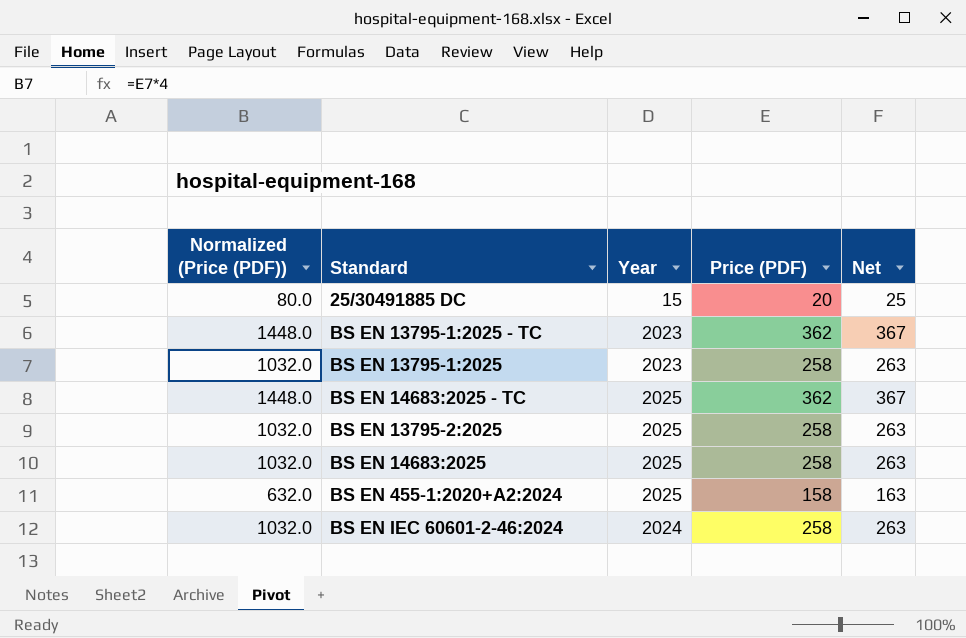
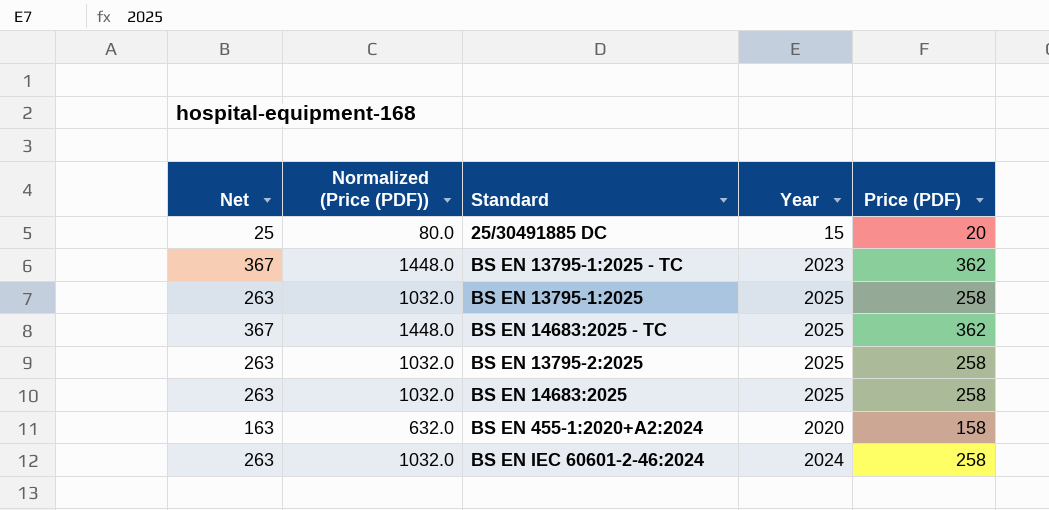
column Net | position: 5 -> 1
BS EN 13795-1:2025 | Year: 2023 -> 2025
BS EN 455-1:2020+A2:2024 | Year: 2025 -> 2020

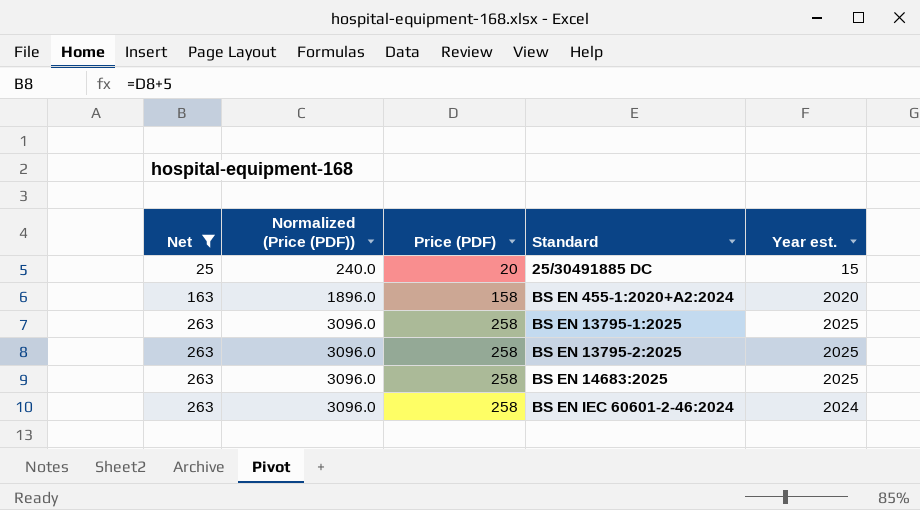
filter: none -> Net != 367
row order: none -> Net ascending
column Normalized (Price (PDF)) | formula: [Price (PDF)] * 4 -> [Price (PDF)] * 12
column Price (PDF) | position: 5 -> 3
column name: Year -> Year est.

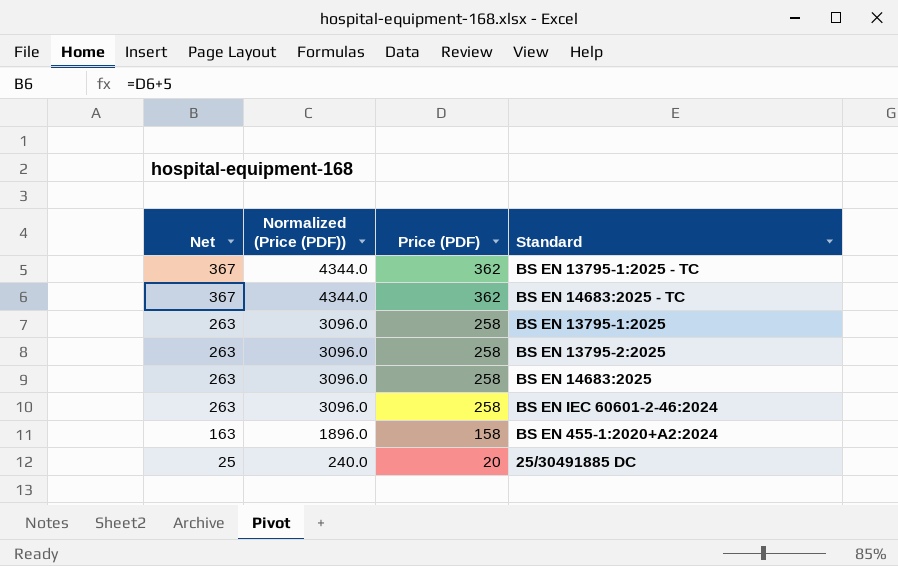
filter: Net != 367 -> none
row order: Net ascending -> Net descending
column Year est. | position: 5 -> none

